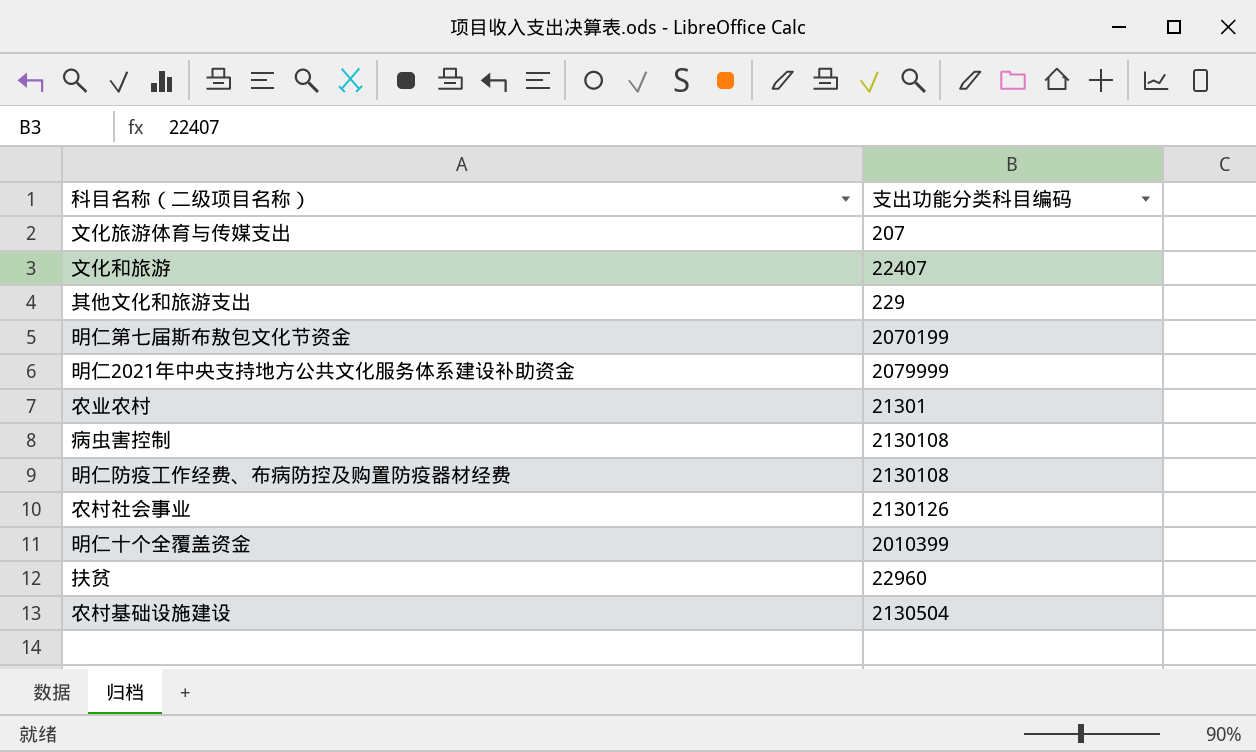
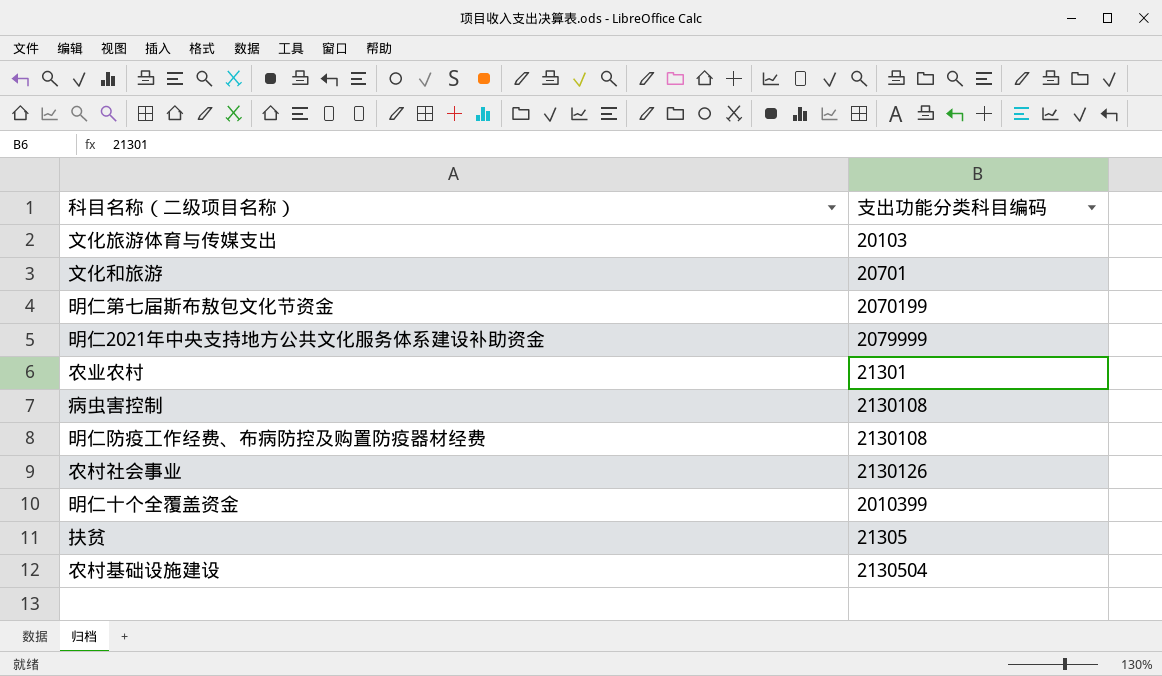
row 其他文化和旅游支出: 229 -> none
文化旅游体育与传媒支出 | 支出功能分类科目编码: 207 -> 20103
文化和旅游 | 支出功能分类科目编码: 22407 -> 20701
扶贫 | 支出功能分类科目编码: 22960 -> 21305

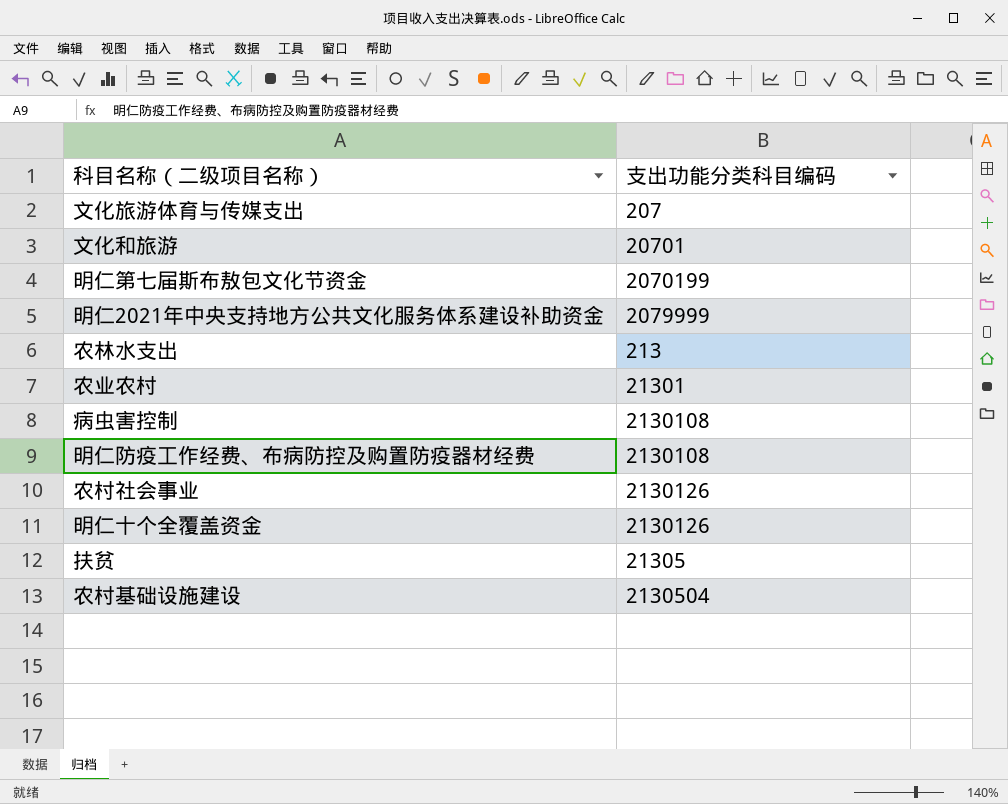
文化旅游体育与传媒支出 | 支出功能分类科目编码: 20103 -> 207
row 农林水支出: none -> 213
明仁十个全覆盖资金 | 支出功能分类科目编码: 2010399 -> 2130126

